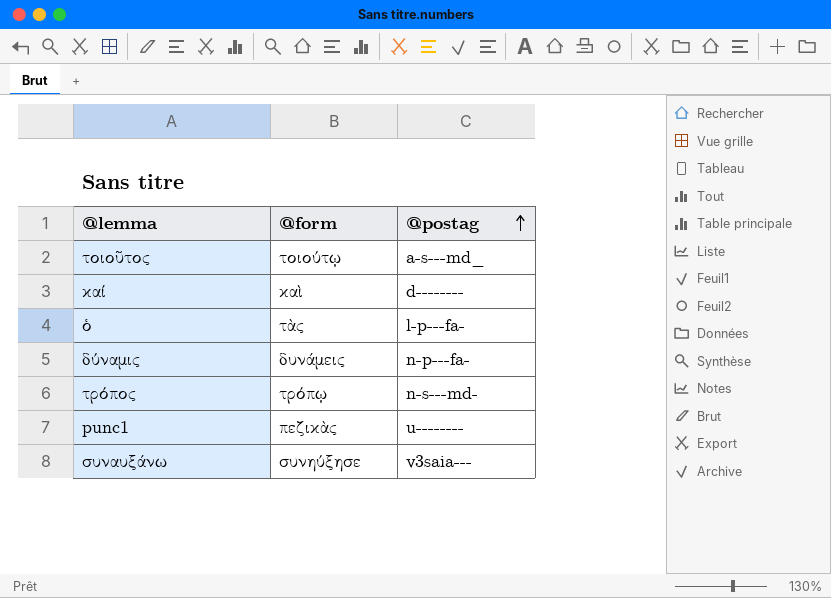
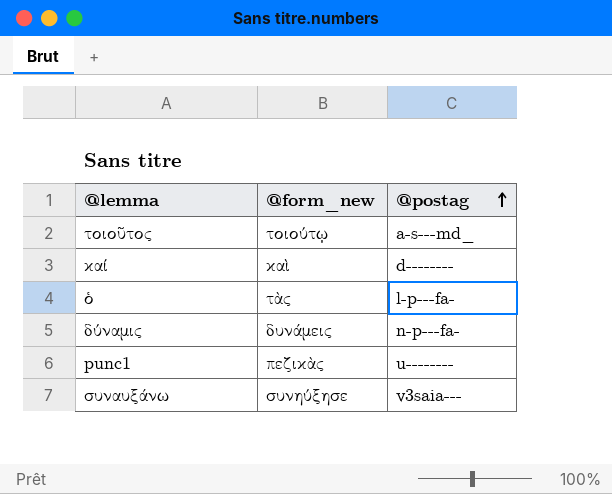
column name: @form -> @form_new
row τρόπος: τρόπῳ | n-s---md- -> none

